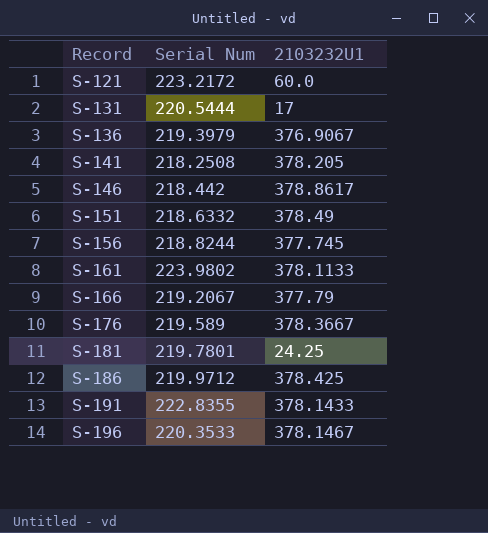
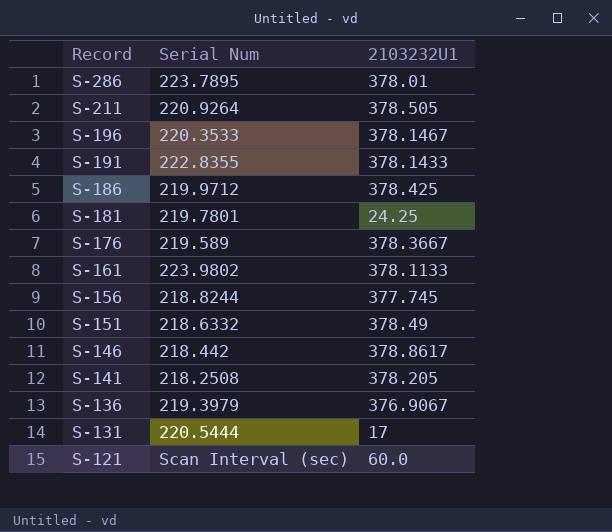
row order: Record ascending -> Record descending
row S-166: 219.2067 | 377.79 -> none
row S-286: none -> 223.7895 | 378.01
row S-211: none -> 220.9264 | 378.505
S-121 | Serial Num: 223.2172 -> Scan Interval (sec)

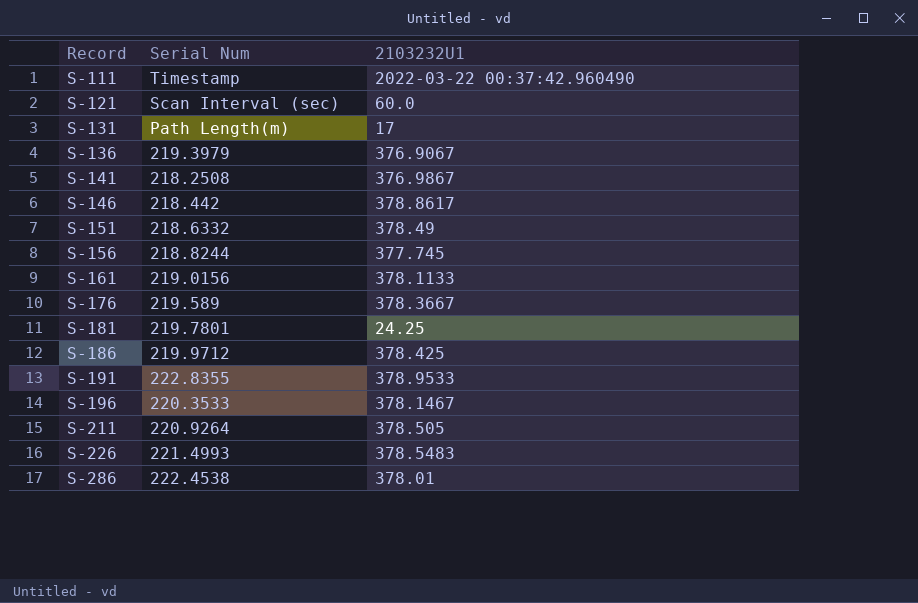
row order: Record descending -> Record ascending
row S-111: none -> Timestamp | 2022-03-22 00:37:42.960490
S-131 | Serial Num: 220.5444 -> Path Length(m)
S-141 | 2103232U1: 378.205 -> 376.9867
S-161 | Serial Num: 223.9802 -> 219.0156
S-191 | 2103232U1: 378.1433 -> 378.9533
row S-226: none -> 221.4993 | 378.5483
S-286 | Serial Num: 223.7895 -> 222.4538

